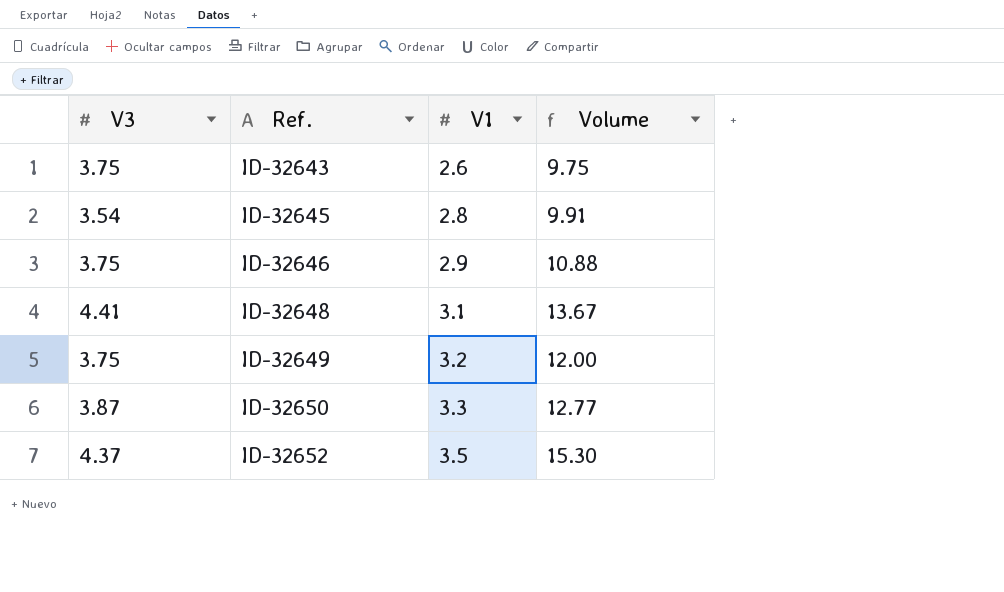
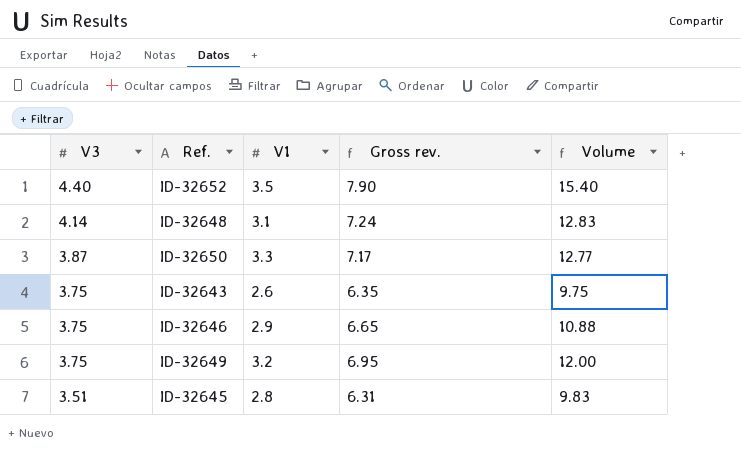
row order: Ref. ascending -> V3 descending
column Gross rev. | formula: none -> [V3] + [V1]
ID-32652 | V3: 4.37 -> 4.40
ID-32652 | Volume: 15.30 -> 15.40
ID-32648 | V3: 4.41 -> 4.14
ID-32648 | Volume: 13.67 -> 12.83
ID-32645 | V3: 3.54 -> 3.51
ID-32645 | Volume: 9.91 -> 9.83

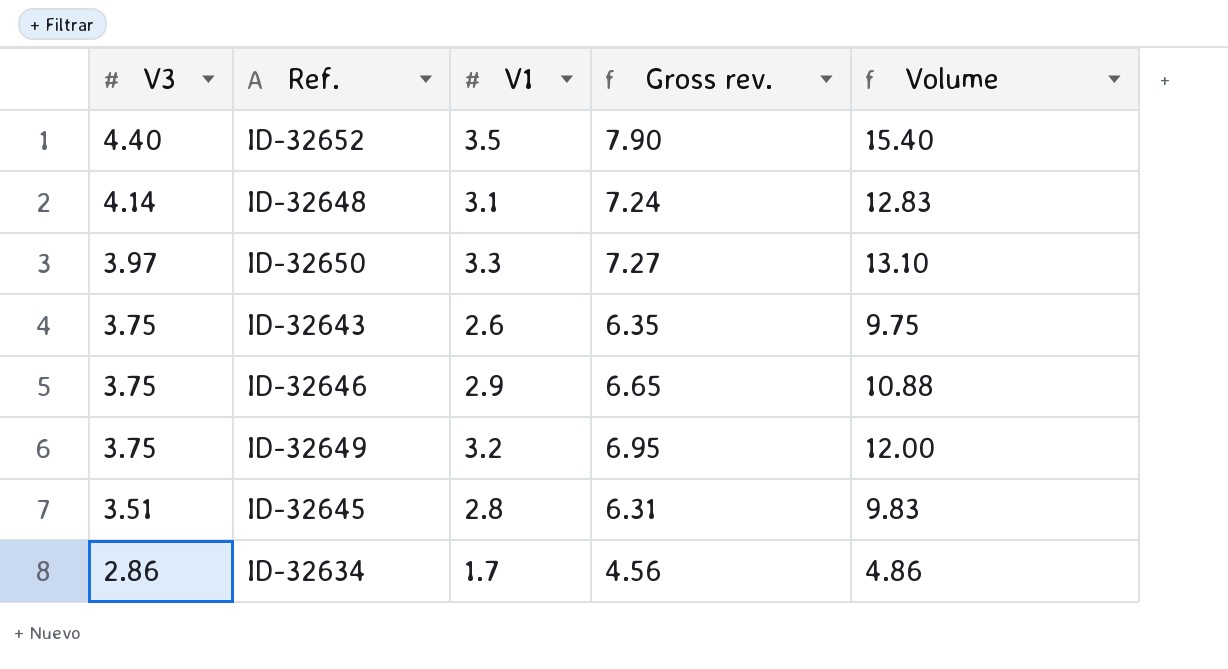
ID-32650 | V3: 3.87 -> 3.97
ID-32650 | Gross rev.: 7.17 -> 7.27
ID-32650 | Volume: 12.77 -> 13.10
row ID-32634: none -> 2.86 | 1.7 | 4.56 | 4.86

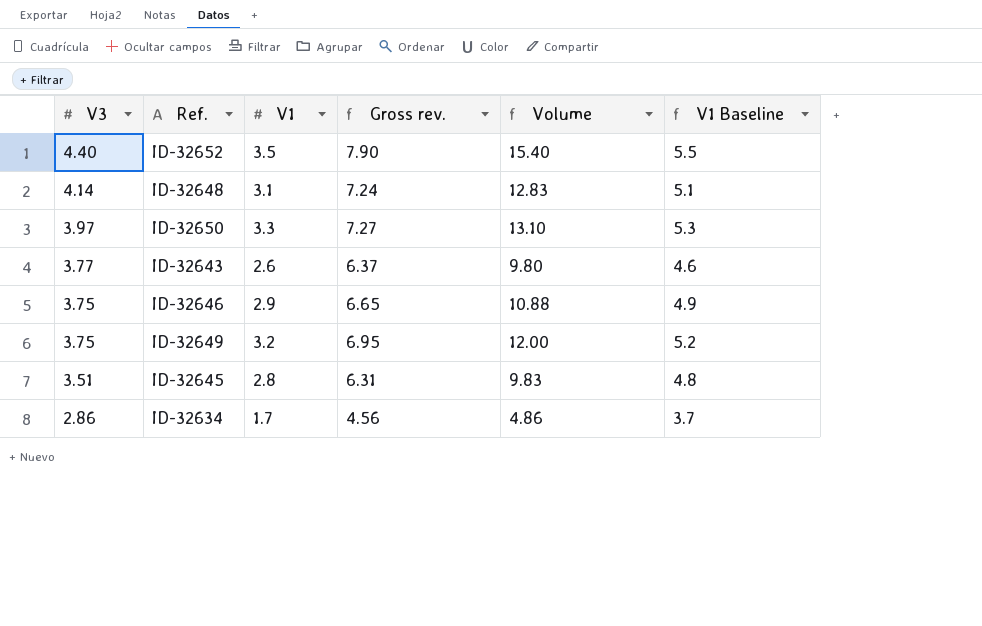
column V1 Baseline | formula: none -> [V1] + 2
ID-32643 | V3: 3.75 -> 3.77
ID-32643 | Gross rev.: 6.35 -> 6.37
ID-32643 | Volume: 9.75 -> 9.80

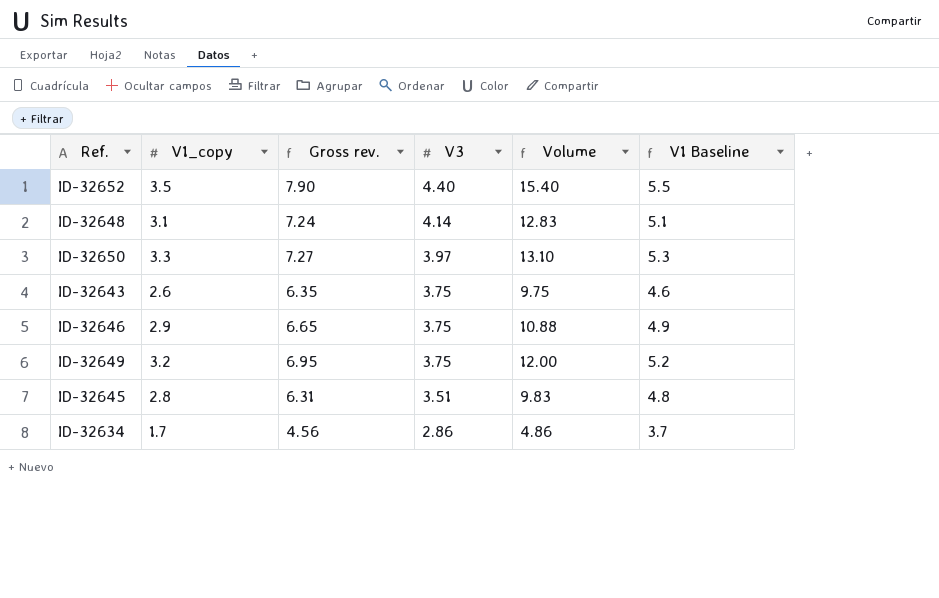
column name: V1 -> V1_copy
column V3 | position: 1 -> 4
ID-32643 | Gross rev.: 6.37 -> 6.35
ID-32643 | V3: 3.77 -> 3.75
ID-32643 | Volume: 9.80 -> 9.75

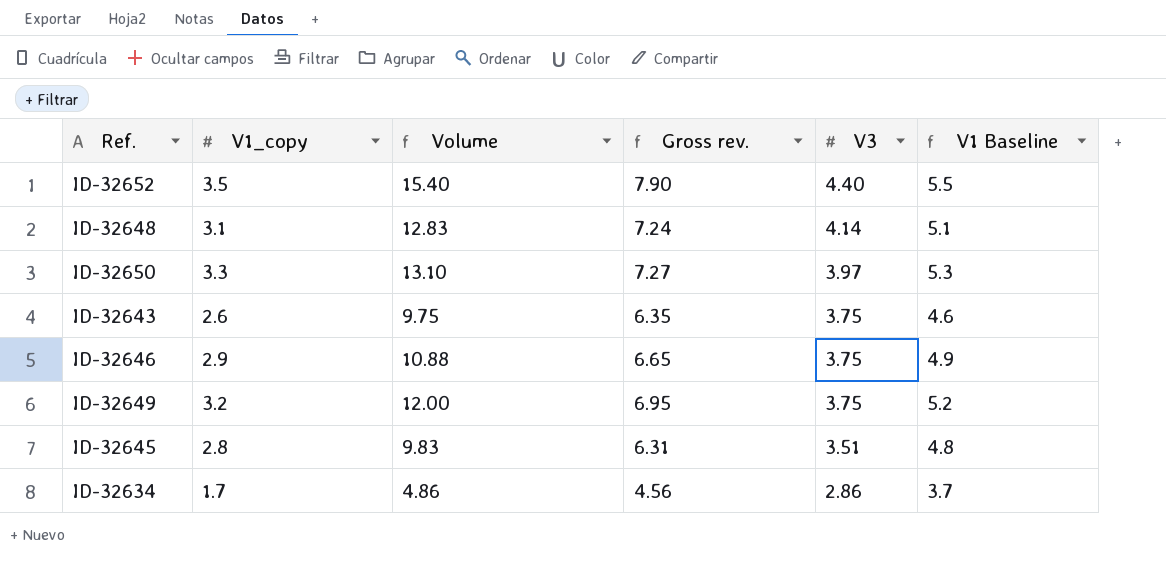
column Volume | position: 5 -> 3

